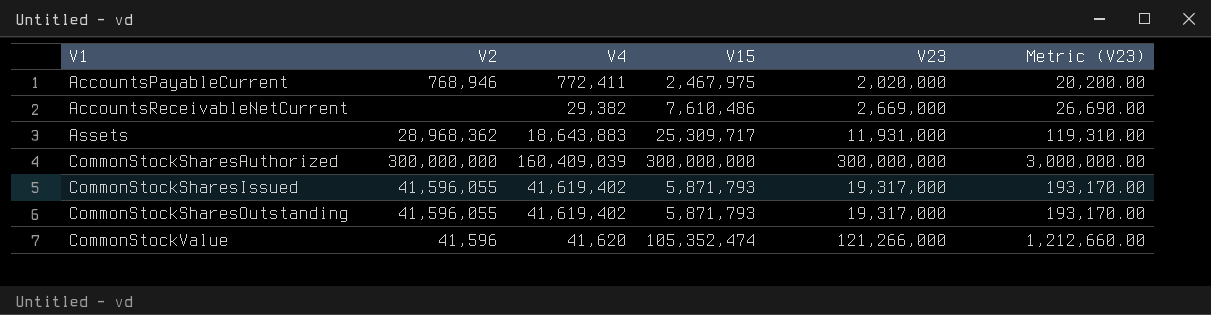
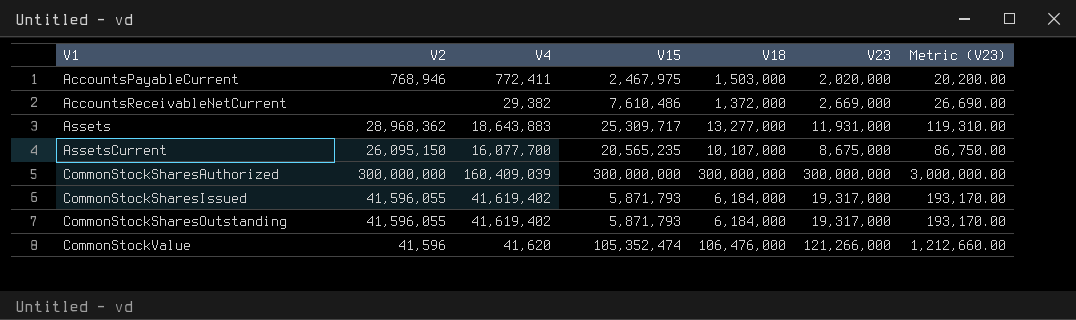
column V18 | position: none -> 5
row AssetsCurrent: none -> 26,095,150 | 16,077,700 | 20,565,235 | 10,107,000 | 8,675,000 | 86,750.00

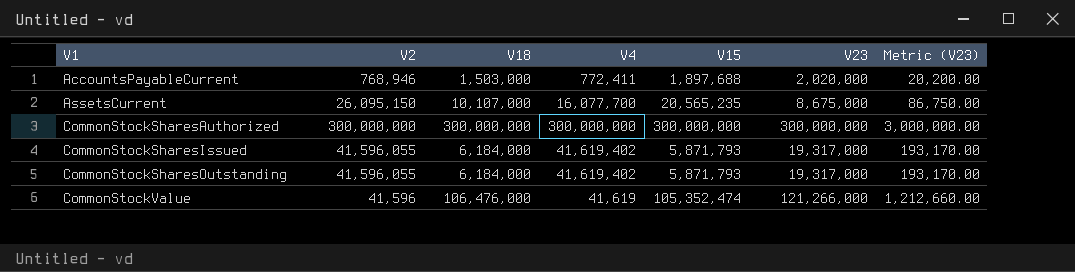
column V18 | position: 5 -> 3
row AccountsReceivableNetCurrent: none | 29,382 | 7,610,486 | 1,372,000 | 2,669,000 | 26,690.00 -> none
row Assets: 28,968,362 | 18,643,883 | 25,309,717 | 13,277,000 | 11,931,000 | 119,310.00 -> none
AccountsPayableCurrent | V15: 2,467,975 -> 1,897,688
CommonStockSharesAuthorized | V4: 160,409,039 -> 300,000,000
CommonStockValue | V4: 41,620 -> 41,619

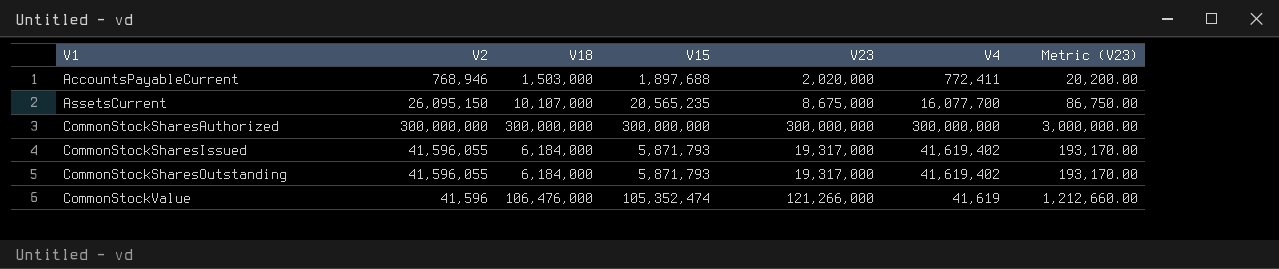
column V4 | position: 4 -> 6

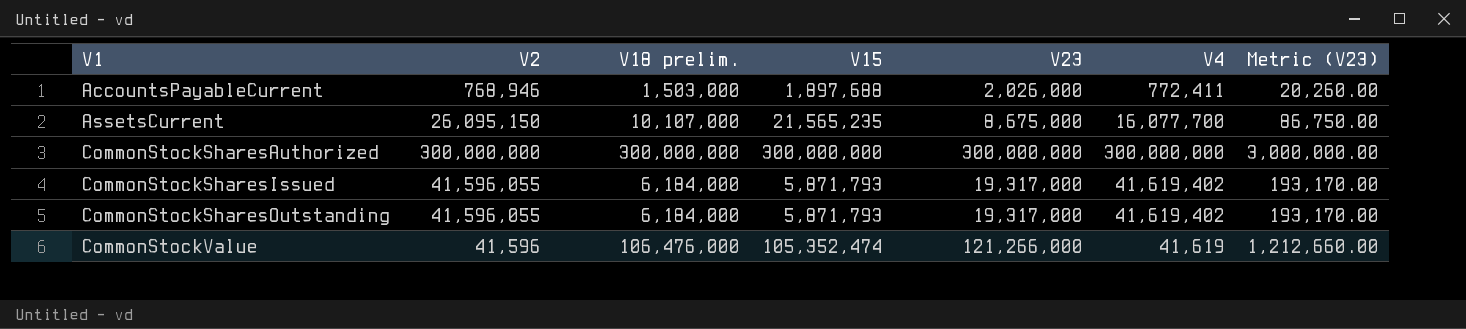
column name: V18 -> V18 prelim.
AccountsPayableCurrent | V23: 2,020,000 -> 2,026,000
AccountsPayableCurrent | Metric (V23): 20,200.00 -> 20,260.00
AssetsCurrent | V15: 20,565,235 -> 21,565,235

